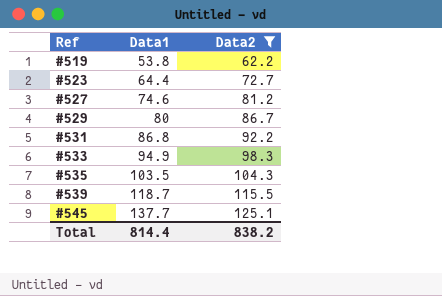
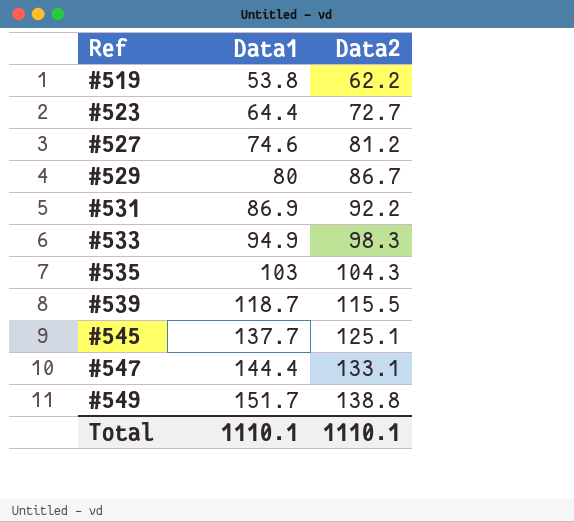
filter: Data2 <= 125.1 -> none
#531 | Data1: 86.8 -> 86.9
#535 | Data1: 103.5 -> 103
Total | Data1: 814.4 -> 1110.1
Total | Data2: 838.2 -> 1110.1

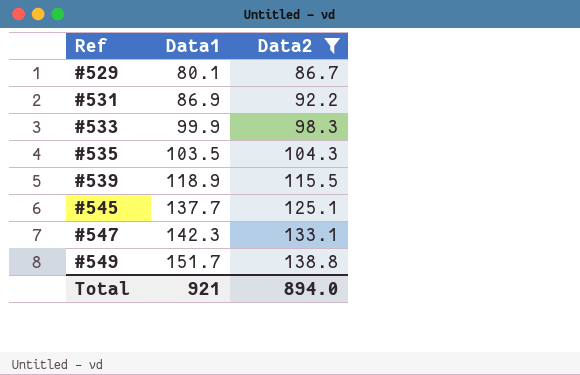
filter: none -> Data2 >= 86.7
#529 | Data1: 80 -> 80.1
#533 | Data1: 94.9 -> 99.9
#535 | Data1: 103 -> 103.5
#539 | Data1: 118.7 -> 118.9
#547 | Data1: 144.4 -> 142.3
Total | Data1: 1110.1 -> 921
Total | Data2: 1110.1 -> 894.0

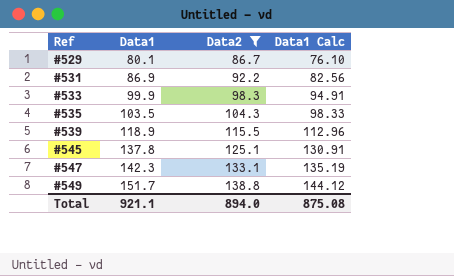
column Data1 Calc | formula: none -> [Data1] * 0.95
#545 | Data1: 137.7 -> 137.8
Total | Data1: 921 -> 921.1

